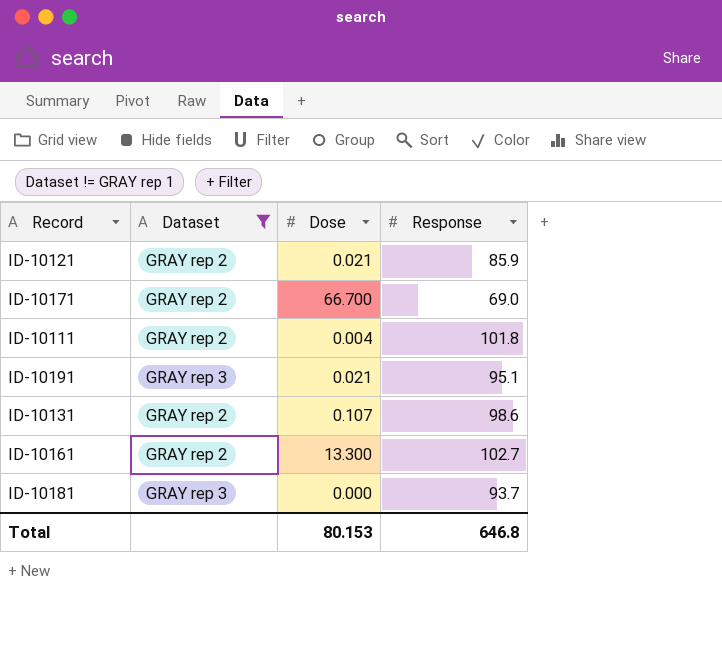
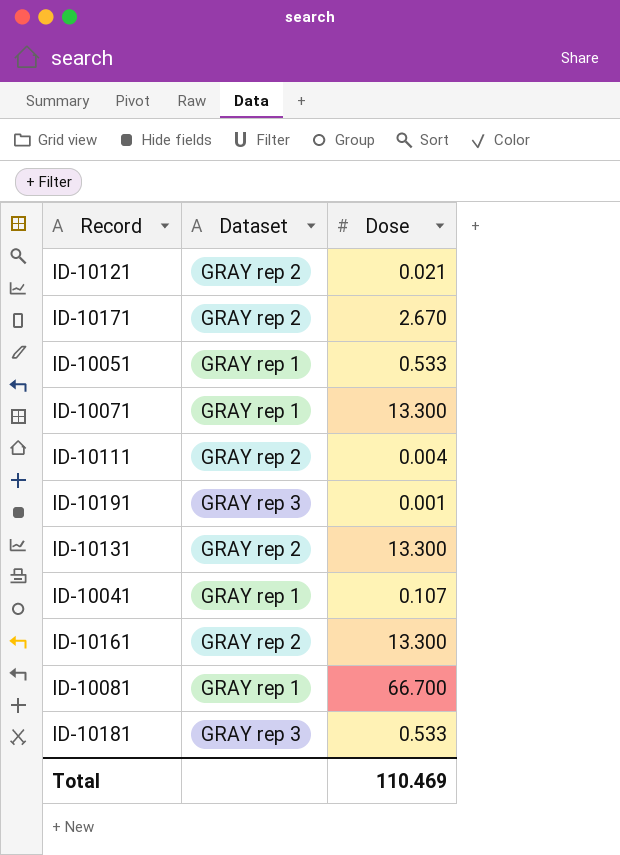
filter: Dataset != GRAY rep 1 -> none
column Response | position: 4 -> none
ID-10171 | Dose: 66.700 -> 2.670
ID-10191 | Dose: 0.021 -> 0.001
ID-10131 | Dose: 0.107 -> 13.300
ID-10181 | Dose: 0.000 -> 0.533
Total | Dose: 80.153 -> 110.469

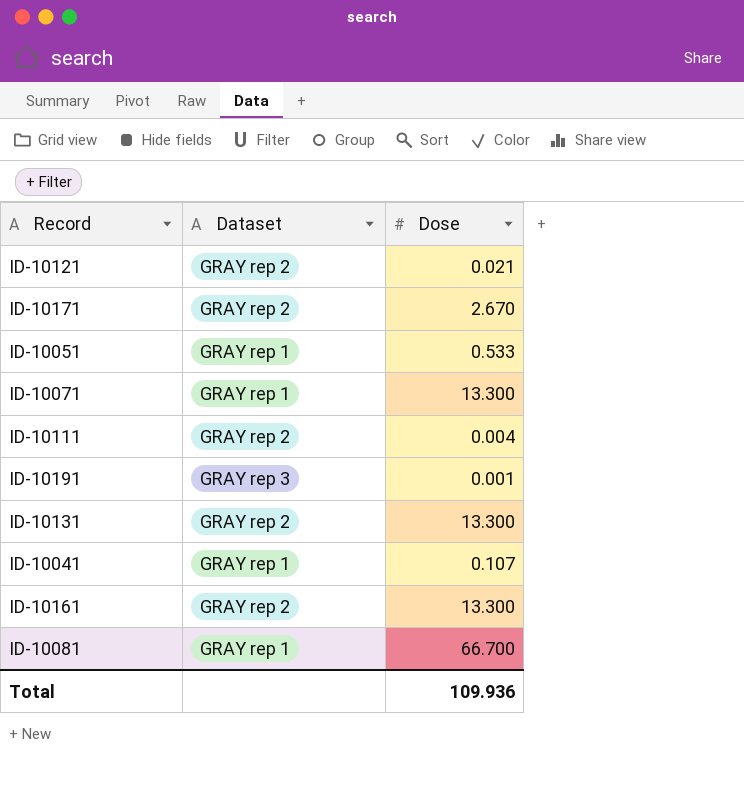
row ID-10181: GRAY rep 3 | 0.533 -> none
Total | Dose: 110.469 -> 109.936

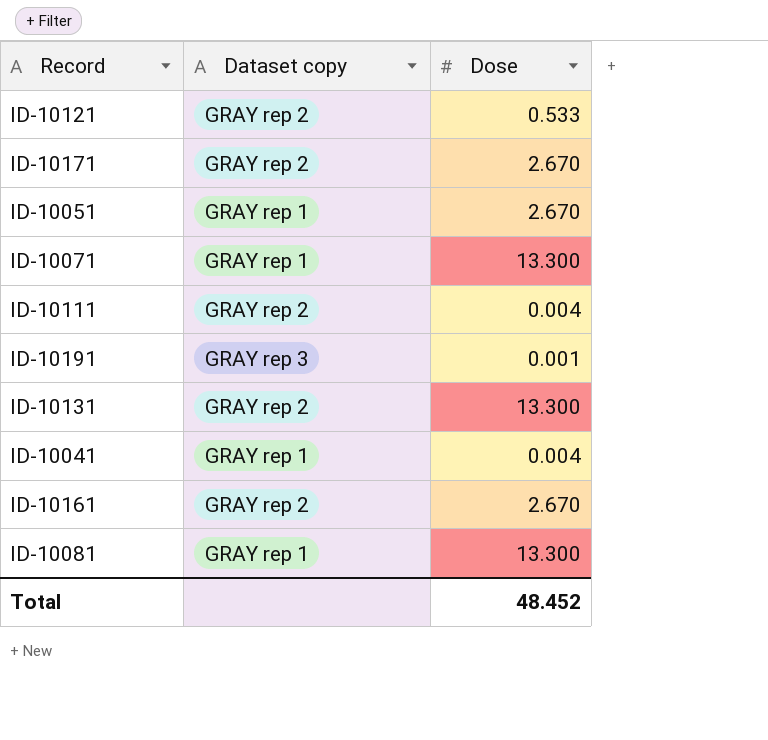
column name: Dataset -> Dataset copy
ID-10121 | Dose: 0.021 -> 0.533
ID-10051 | Dose: 0.533 -> 2.670
ID-10041 | Dose: 0.107 -> 0.004
ID-10161 | Dose: 13.300 -> 2.670
ID-10081 | Dose: 66.700 -> 13.300
Total | Dose: 109.936 -> 48.452

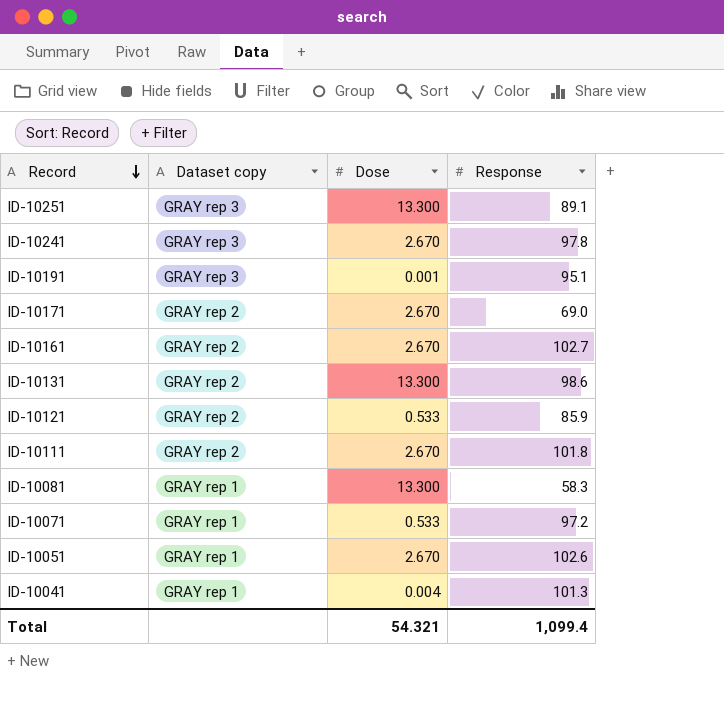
row order: none -> Record descending
column Response | position: none -> 4
row ID-10251: none -> GRAY rep 3 | 13.300 | 89.1
row ID-10241: none -> GRAY rep 3 | 2.670 | 97.8
ID-10111 | Dose: 0.004 -> 2.670
ID-10071 | Dose: 13.300 -> 0.533
Total | Dose: 48.452 -> 54.321

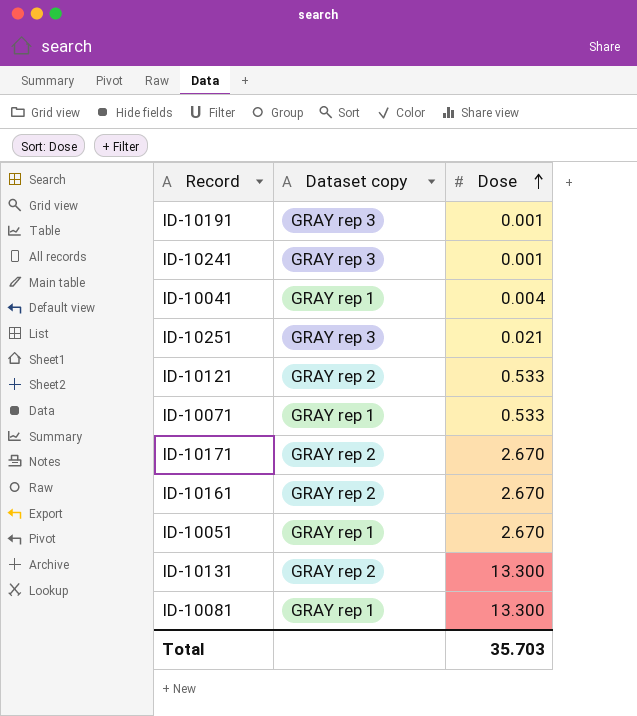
row order: Record descending -> Dose ascending
column Response | position: 4 -> none
row ID-10111: GRAY rep 2 | 2.670 | 101.8 -> none
ID-10241 | Dose: 2.670 -> 0.001
ID-10251 | Dose: 13.300 -> 0.021
Total | Dose: 54.321 -> 35.703

